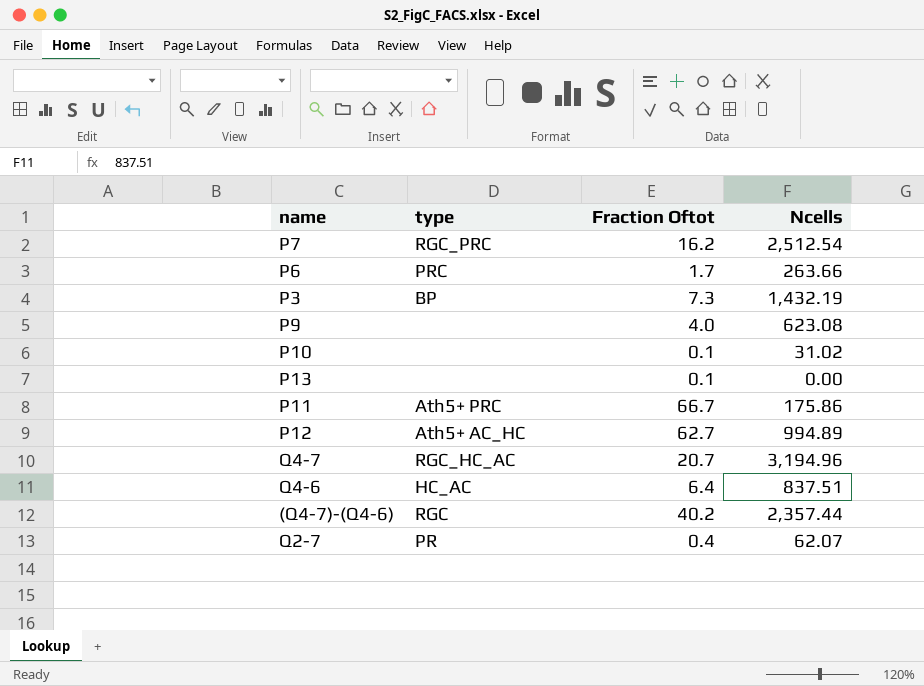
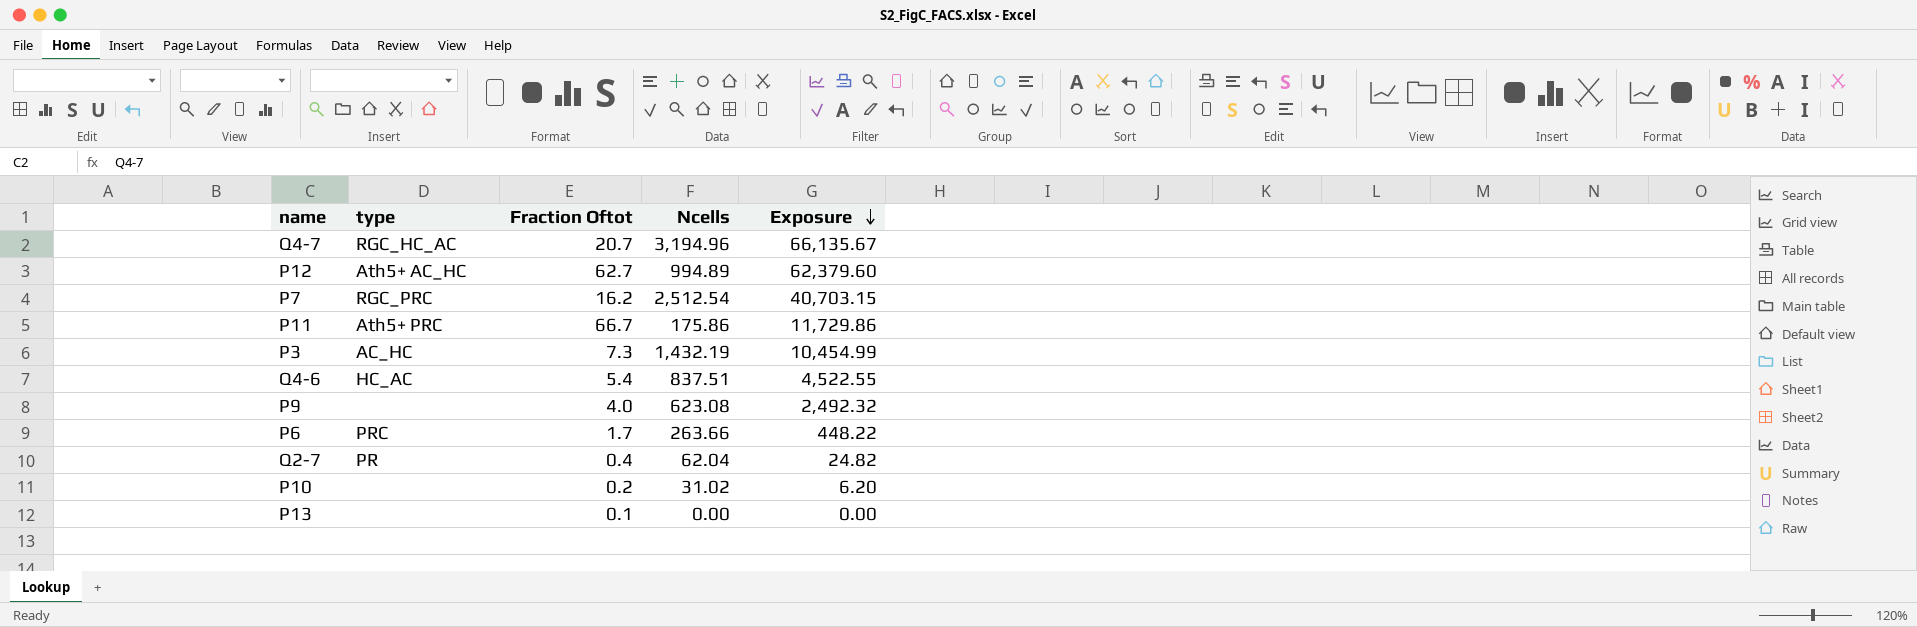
row order: none -> Exposure descending
column Exposure | formula: none -> [Fraction Oftot] * [Ncells]
row (Q4-7)-(Q4-6): RGC | 40.2 | 2,357.44 -> none
P3 | type: BP -> AC_HC
Q4-6 | Fraction Oftot: 6.4 -> 5.4
Q2-7 | Ncells: 62.07 -> 62.04
P10 | Fraction Oftot: 0.1 -> 0.2

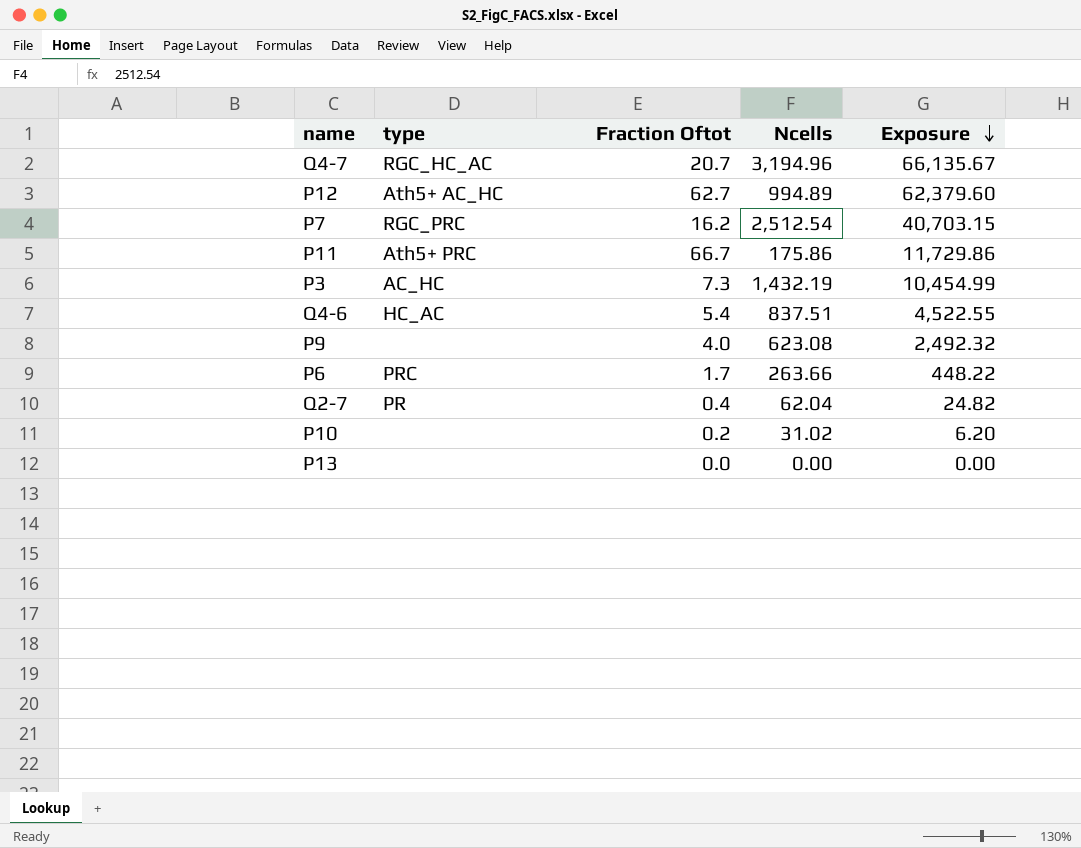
P13 | Fraction Oftot: 0.1 -> 0.0

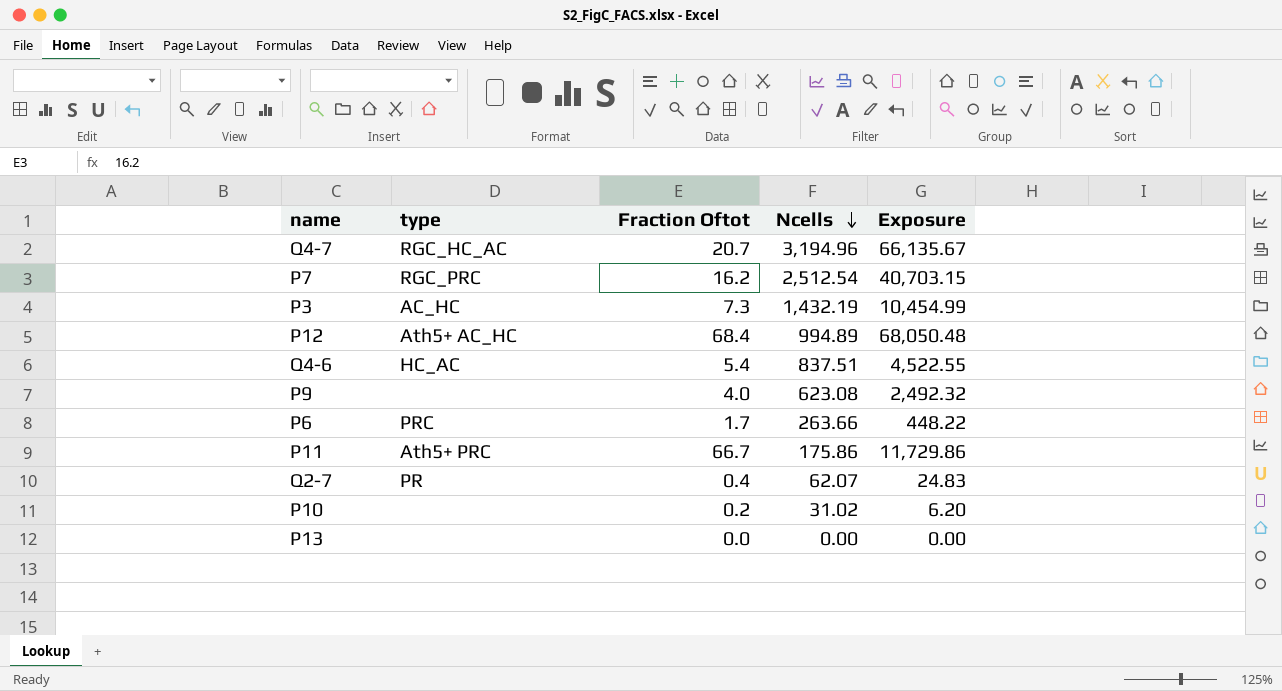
row order: Exposure descending -> Ncells descending
P12 | Fraction Oftot: 62.7 -> 68.4
P12 | Exposure: 62,379.60 -> 68,050.48
Q2-7 | Ncells: 62.04 -> 62.07
Q2-7 | Exposure: 24.82 -> 24.83

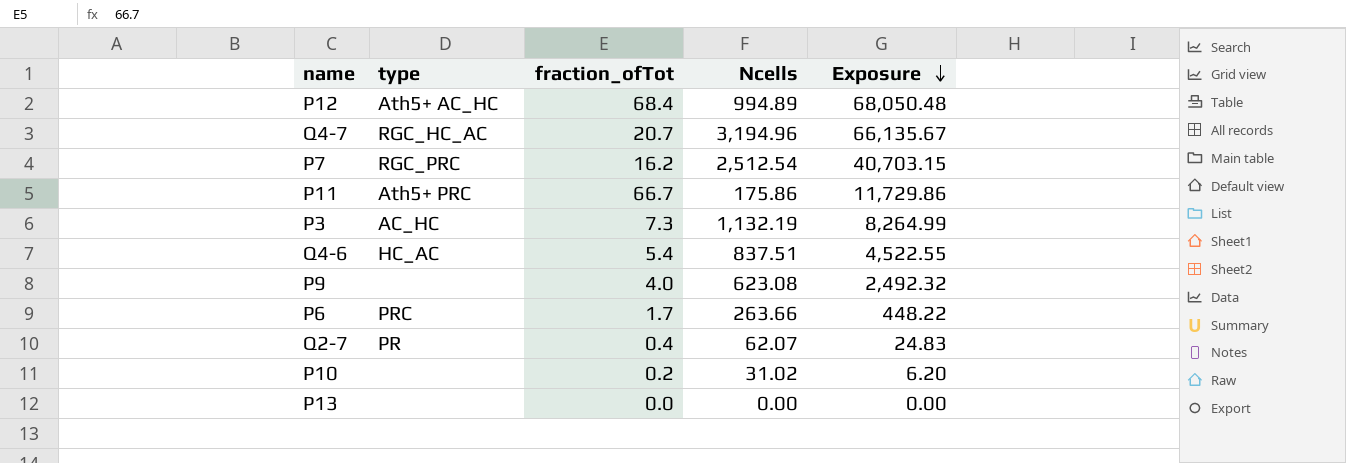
row order: Ncells descending -> Exposure descending
column name: Fraction Oftot -> fraction_ofTot
P3 | Ncells: 1,432.19 -> 1,132.19
P3 | Exposure: 10,454.99 -> 8,264.99

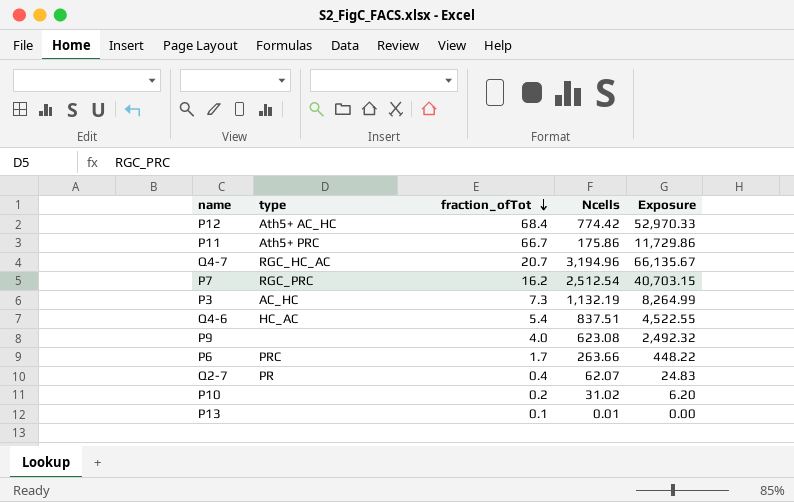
row order: Exposure descending -> fraction_ofTot descending
P12 | Ncells: 994.89 -> 774.42
P12 | Exposure: 68,050.48 -> 52,970.33
P13 | fraction_ofTot: 0.0 -> 0.1
P13 | Ncells: 0.00 -> 0.01

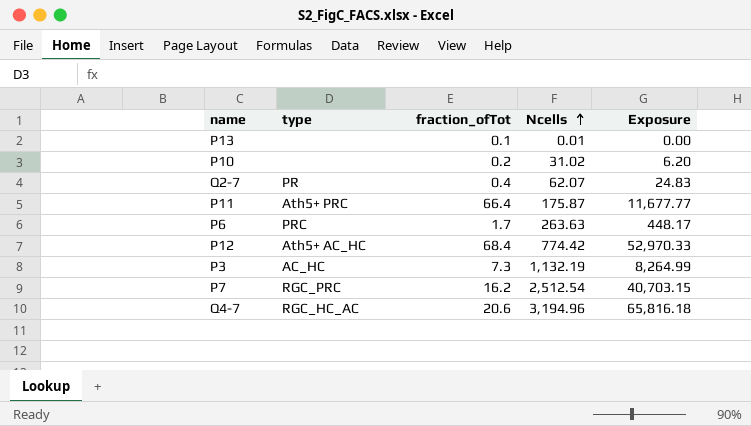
row order: fraction_ofTot descending -> Ncells ascending
row Q4-6: HC_AC | 5.4 | 837.51 | 4,522.55 -> none
row P9: none | 4.0 | 623.08 | 2,492.32 -> none
P11 | fraction_ofTot: 66.7 -> 66.4
P11 | Ncells: 175.86 -> 175.87
P11 | Exposure: 11,729.86 -> 11,677.77
P6 | Ncells: 263.66 -> 263.63
P6 | Exposure: 448.22 -> 448.17
Q4-7 | fraction_ofTot: 20.7 -> 20.6
Q4-7 | Exposure: 66,135.67 -> 65,816.18

